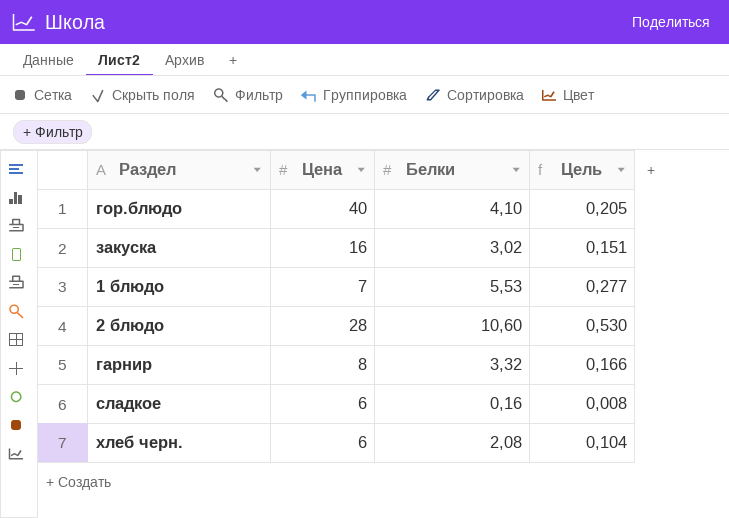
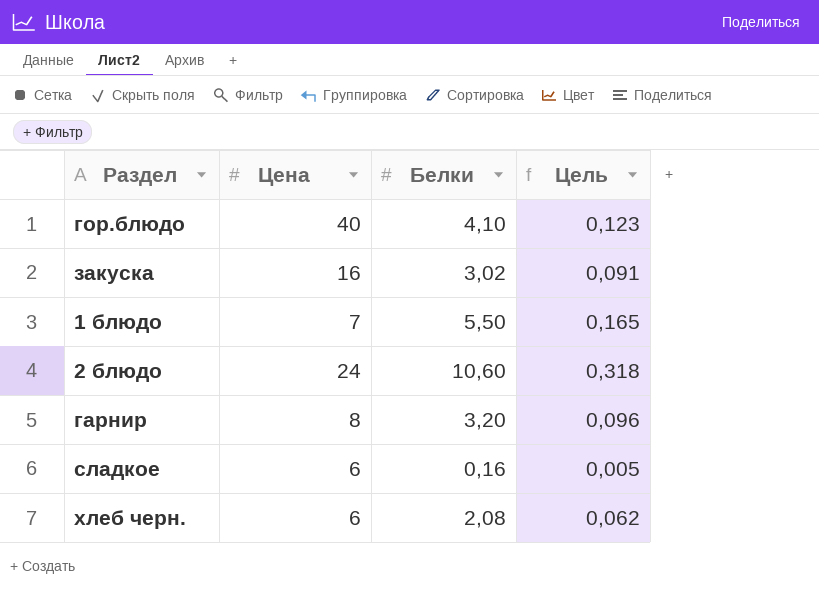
column Цель | formula: [Белки] * 0,05 -> [Белки] * 0,03
1 блюдо | Белки: 5,53 -> 5,50
2 блюдо | Цена: 28 -> 24
гарнир | Белки: 3,32 -> 3,20

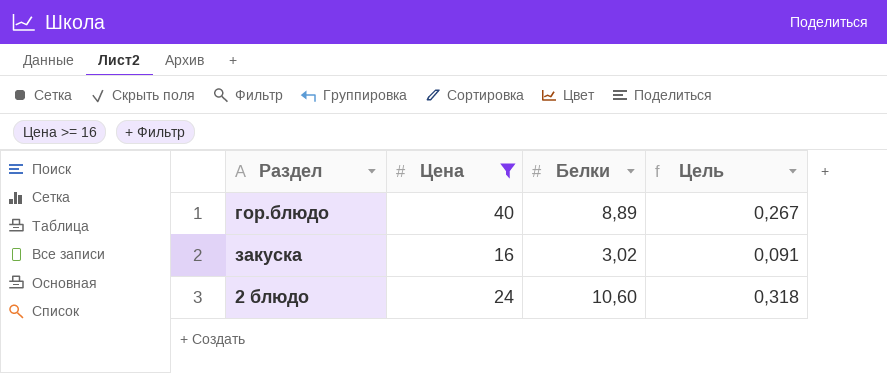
filter: none -> Цена >= 16
гор.блюдо | Белки: 4,10 -> 8,89
гор.блюдо | Цель: 0,123 -> 0,267

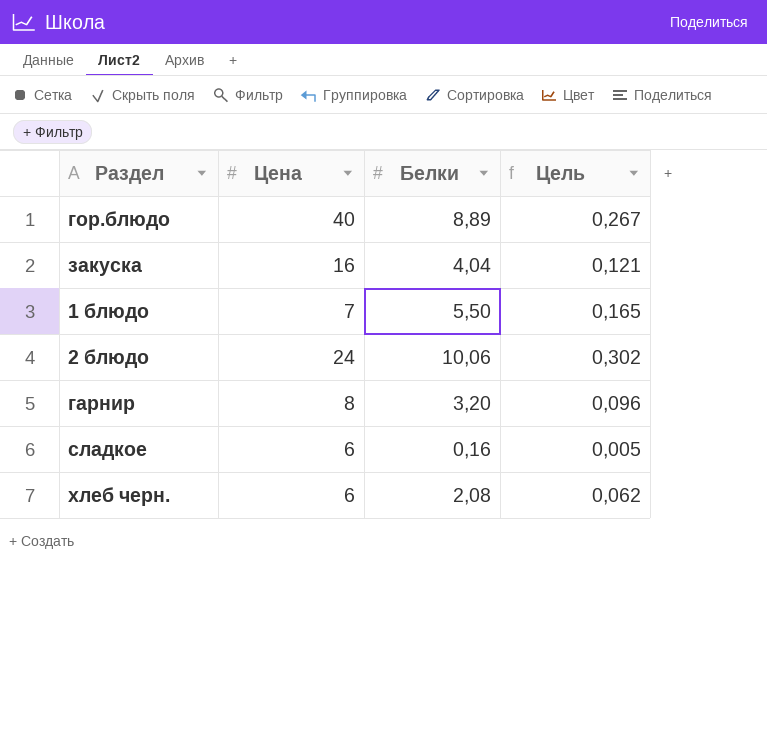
filter: Цена >= 16 -> none
закуска | Белки: 3,02 -> 4,04
закуска | Цель: 0,091 -> 0,121
2 блюдо | Белки: 10,60 -> 10,06
2 блюдо | Цель: 0,318 -> 0,302

